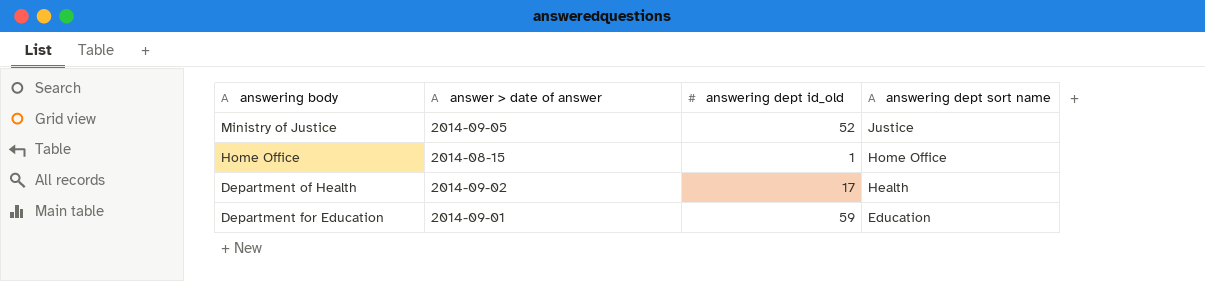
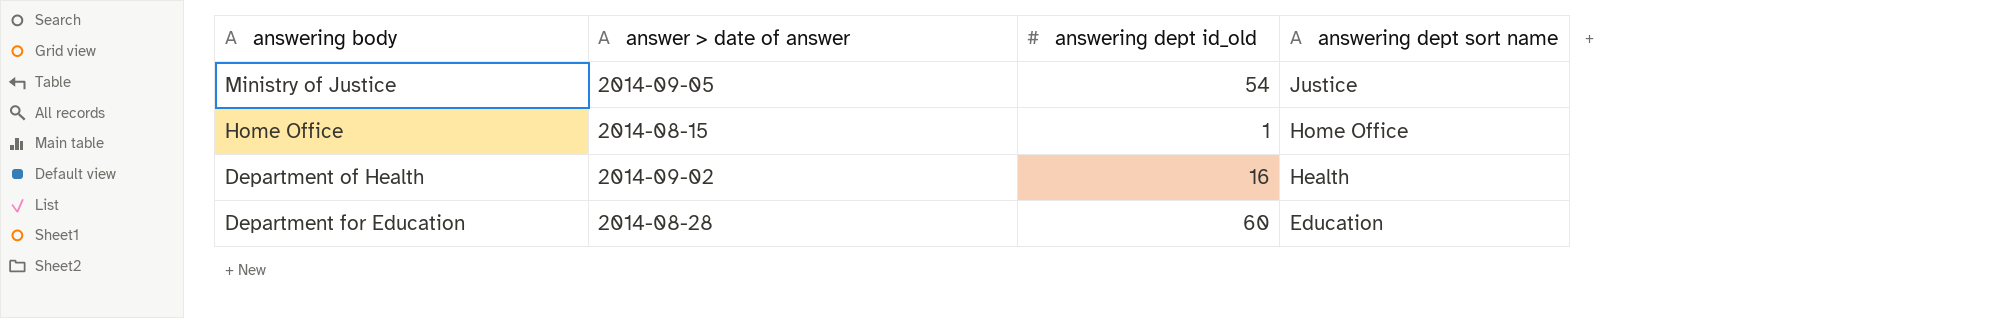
Ministry of Justice | answering dept id_old: 52 -> 54
Department of Health | answering dept id_old: 17 -> 16
Department for Education | answer > date of answer: 2014-09-01 -> 2014-08-28
Department for Education | answering dept id_old: 59 -> 60

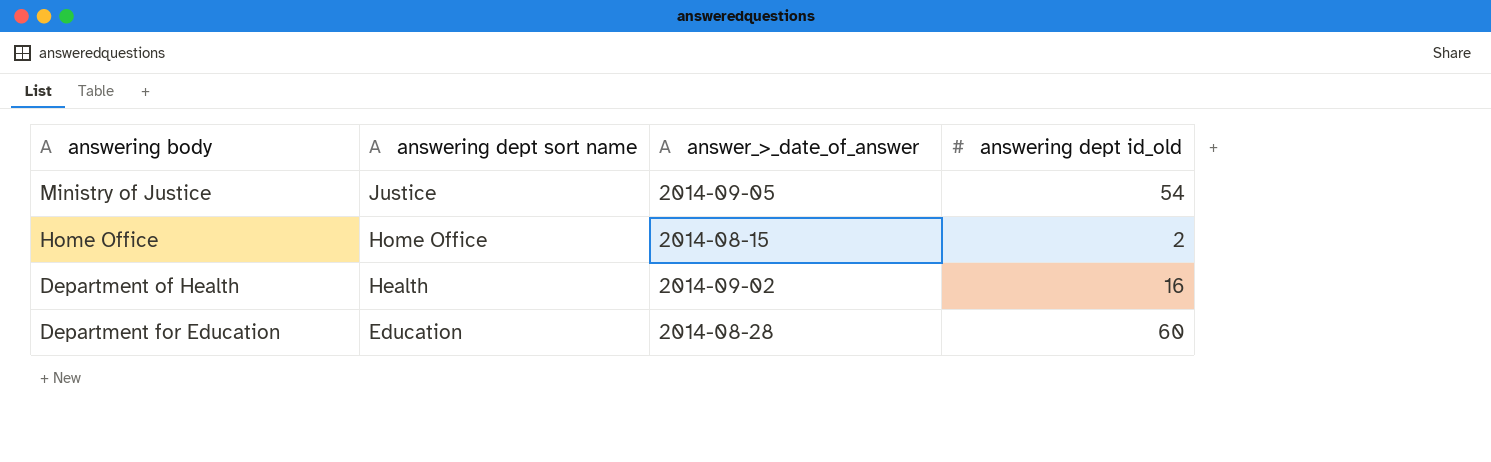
column answering dept sort name | position: 4 -> 2
column name: answer > date of answer -> answer_>_date_of_answer
Home Office | answering dept id_old: 1 -> 2

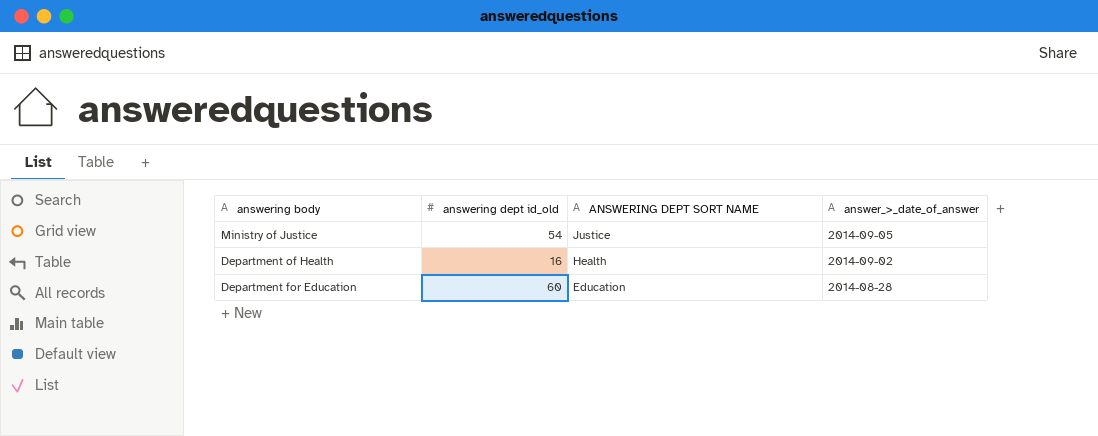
column answering dept id_old | position: 4 -> 2
column name: answering dept sort name -> ANSWERING DEPT SORT NAME
row Home Office: Home Office | 2014-08-15 | 2 -> none

